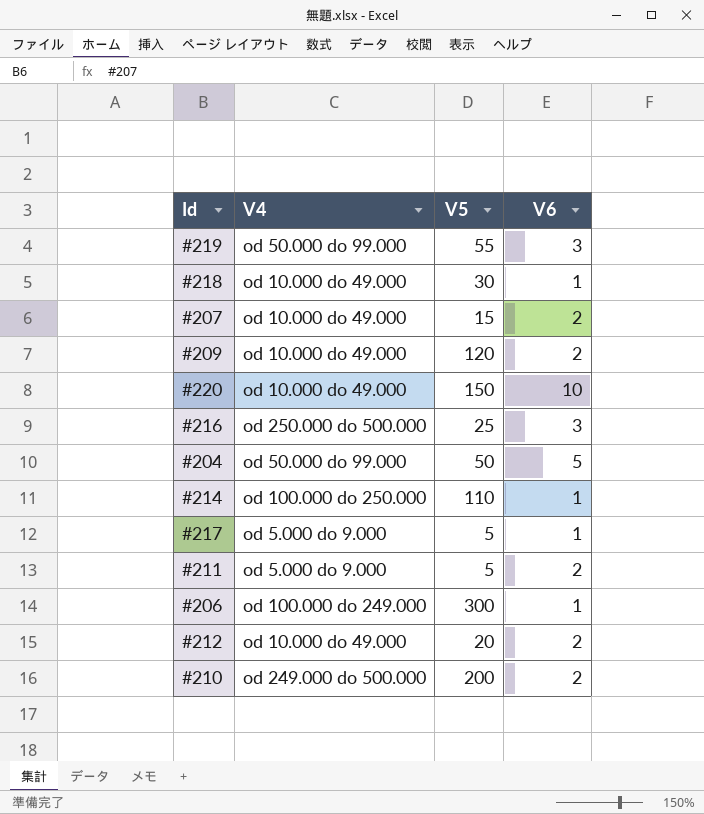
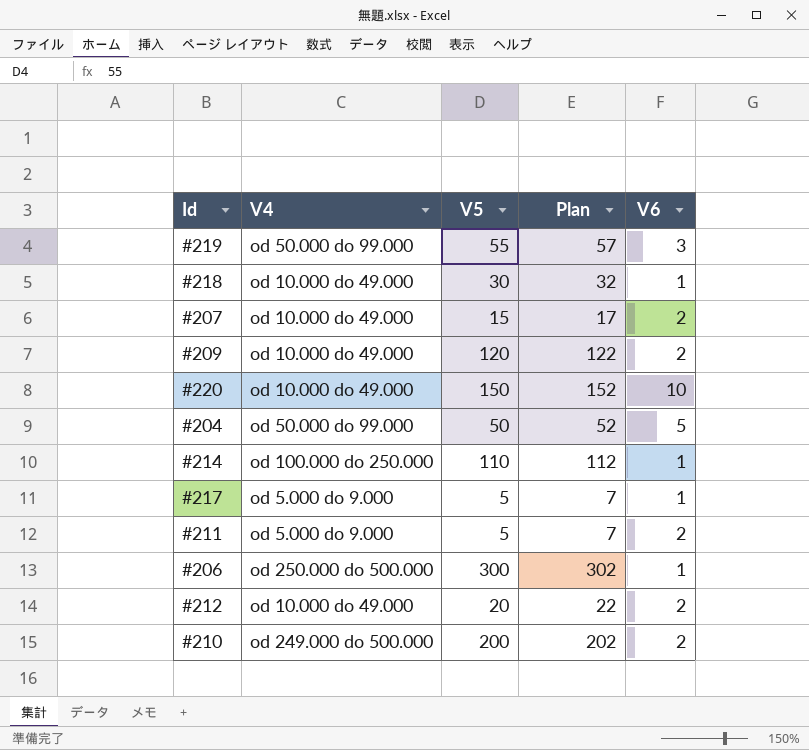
column Plan | formula: none -> [V5] + 2
row #216: od 250.000 do 500.000 | 25 | 3 -> none
#206 | V4: od 100.000 do 249.000 -> od 250.000 do 500.000

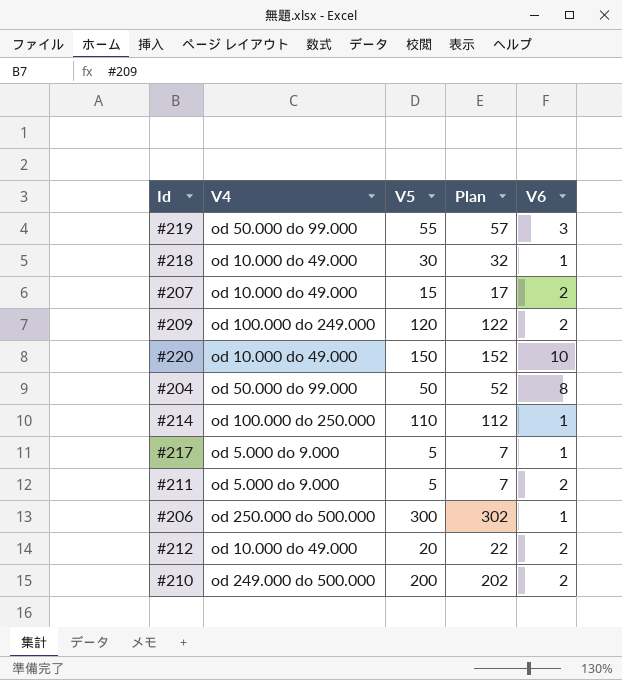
#209 | V4: od 10.000 do 49.000 -> od 100.000 do 249.000
#204 | V6: 5 -> 8

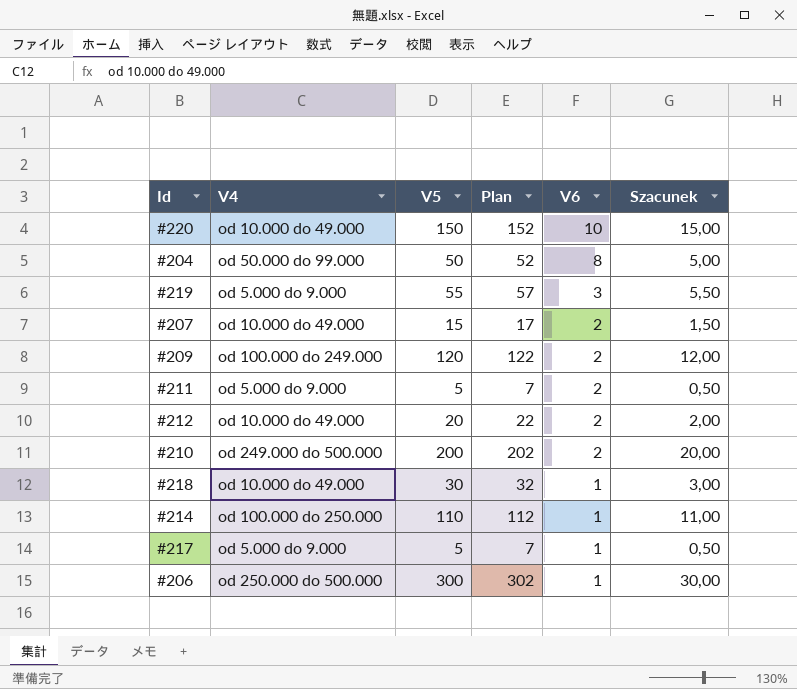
row order: none -> V6 descending
column Szacunek | formula: none -> [V5] * 0,1
#219 | V4: od 50.000 do 99.000 -> od 5.000 do 9.000

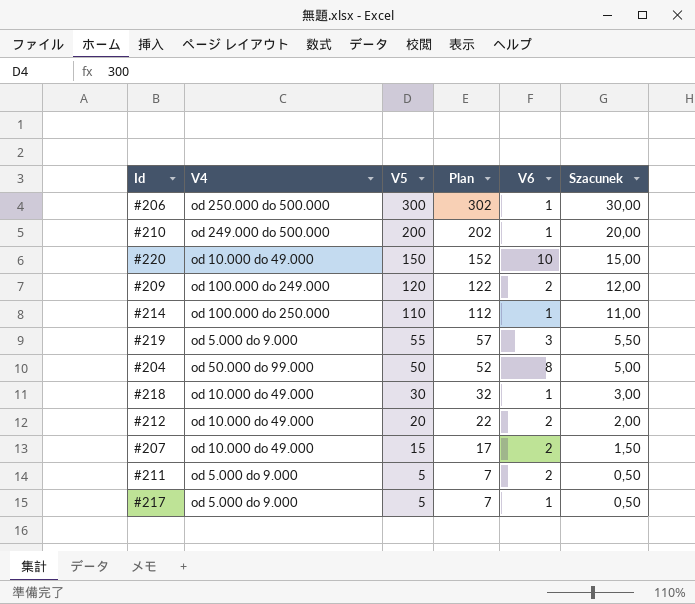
row order: V6 descending -> V5 descending
#210 | V6: 2 -> 1

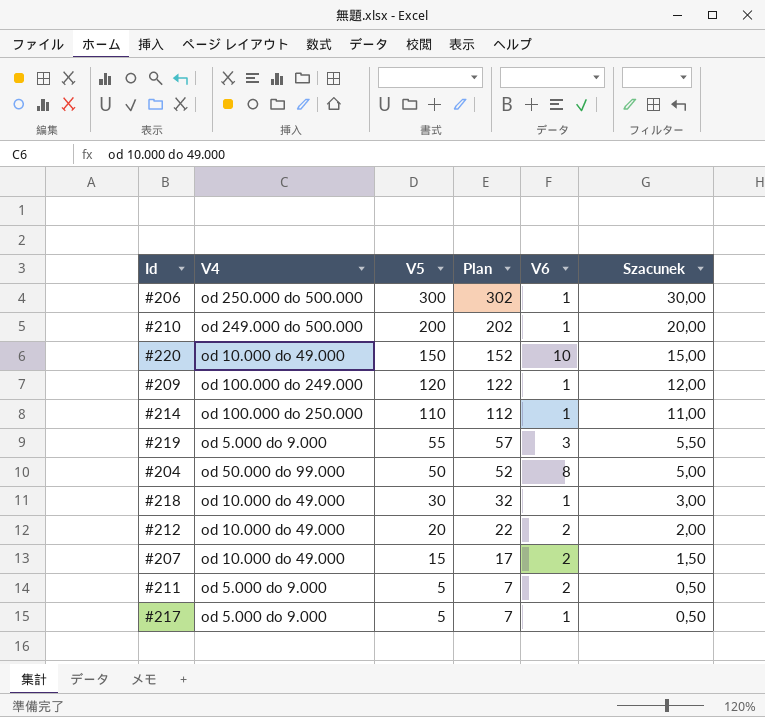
#209 | V6: 2 -> 1

